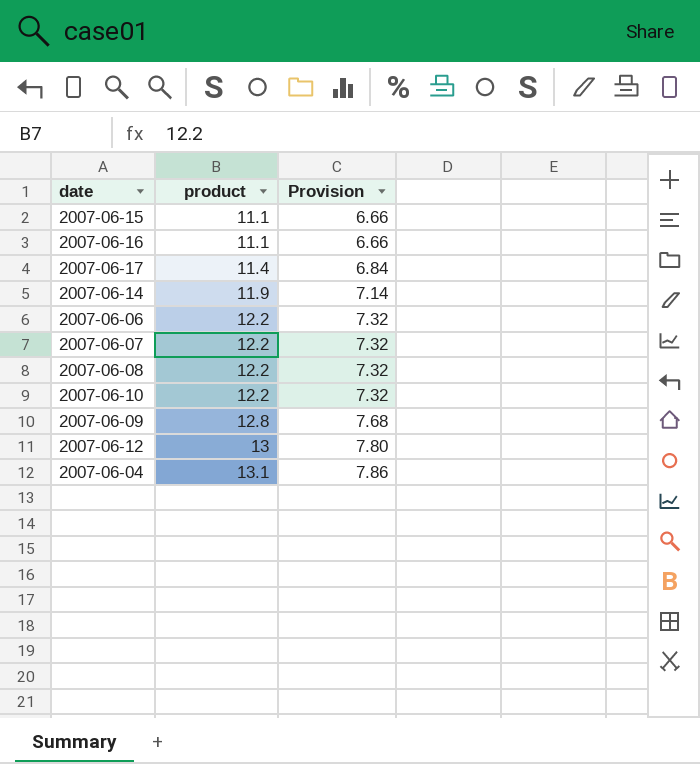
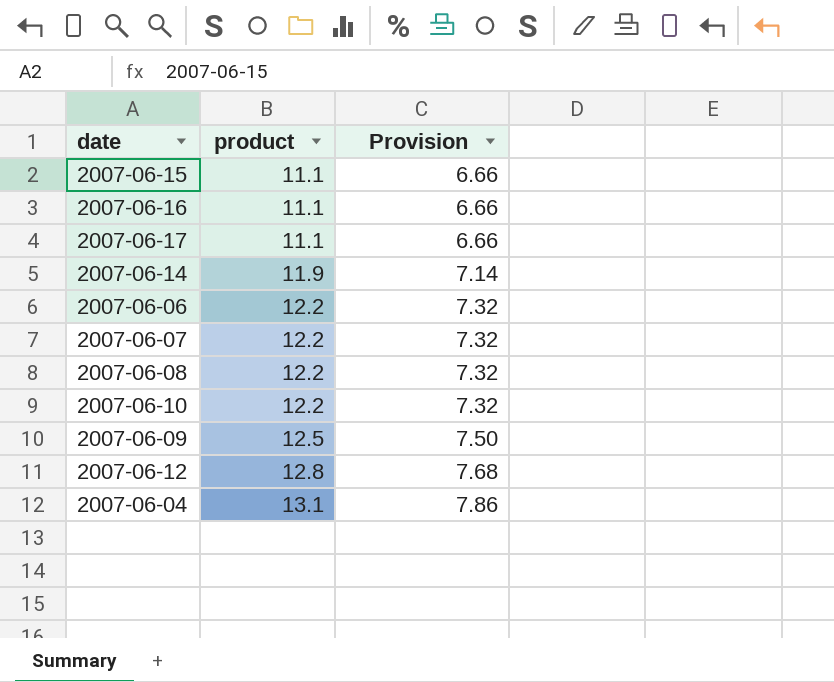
2007-06-17 | product: 11.4 -> 11.1
2007-06-17 | Provision: 6.84 -> 6.66
2007-06-09 | product: 12.8 -> 12.5
2007-06-09 | Provision: 7.68 -> 7.50
2007-06-12 | product: 13 -> 12.8
2007-06-12 | Provision: 7.80 -> 7.68

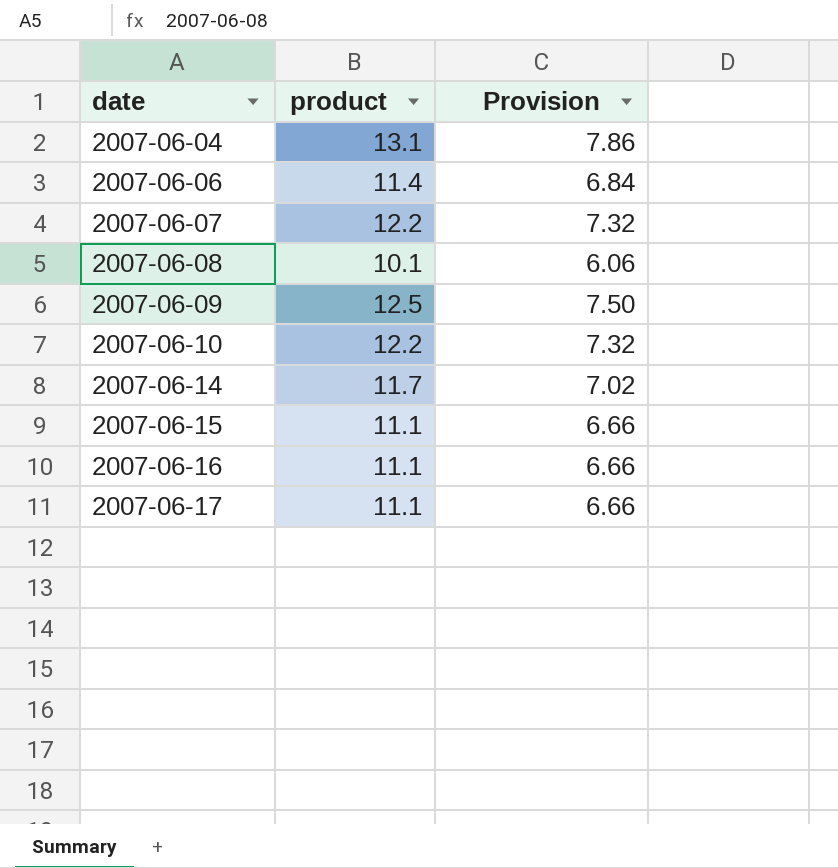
row order: product ascending -> date ascending
row 2007-06-12: 12.8 | 7.68 -> none
2007-06-06 | product: 12.2 -> 11.4
2007-06-06 | Provision: 7.32 -> 6.84
2007-06-08 | product: 12.2 -> 10.1
2007-06-08 | Provision: 7.32 -> 6.06
2007-06-14 | product: 11.9 -> 11.7
2007-06-14 | Provision: 7.14 -> 7.02

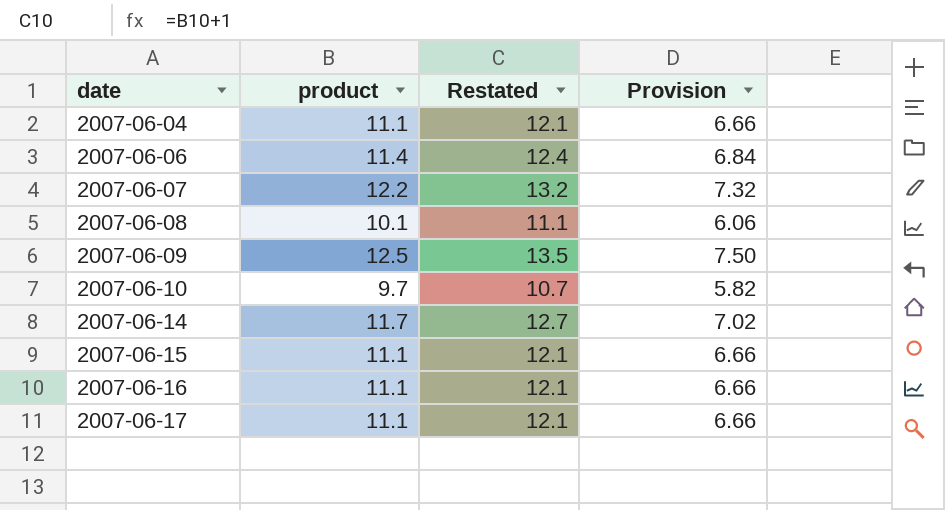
column Restated | formula: none -> [product] + 1
2007-06-04 | product: 13.1 -> 11.1
2007-06-04 | Provision: 7.86 -> 6.66
2007-06-10 | product: 12.2 -> 9.7
2007-06-10 | Provision: 7.32 -> 5.82

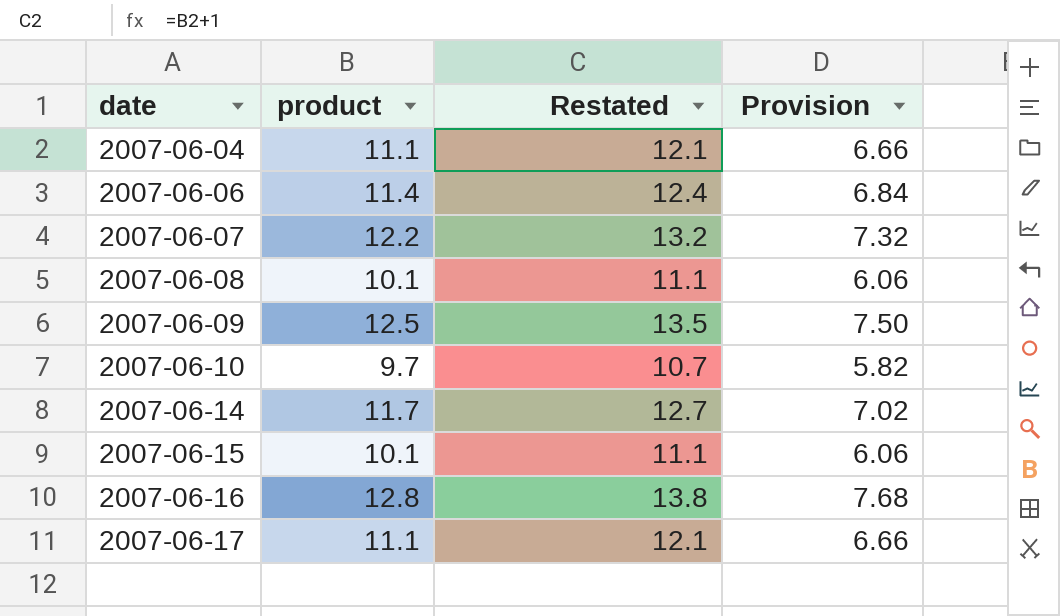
2007-06-15 | product: 11.1 -> 10.1
2007-06-15 | Restated: 12.1 -> 11.1
2007-06-15 | Provision: 6.66 -> 6.06
2007-06-16 | product: 11.1 -> 12.8
2007-06-16 | Restated: 12.1 -> 13.8
2007-06-16 | Provision: 6.66 -> 7.68

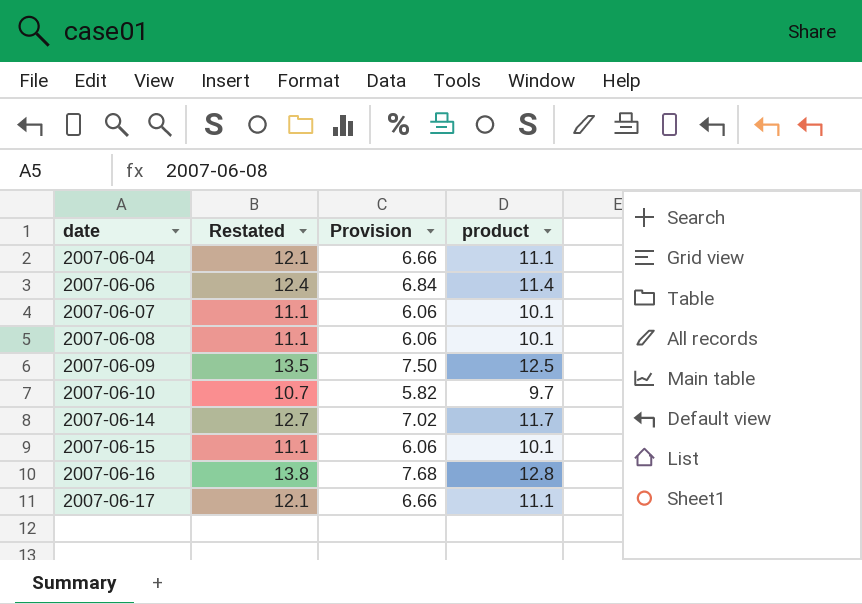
column product | position: 2 -> 4
2007-06-07 | Restated: 13.2 -> 11.1
2007-06-07 | Provision: 7.32 -> 6.06
2007-06-07 | product: 12.2 -> 10.1

